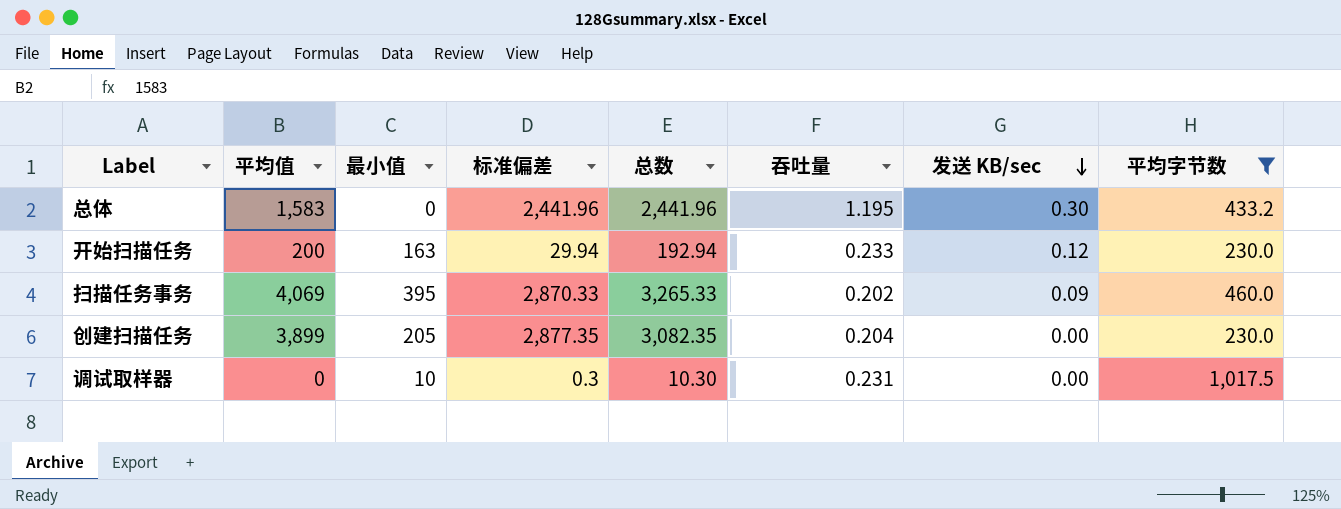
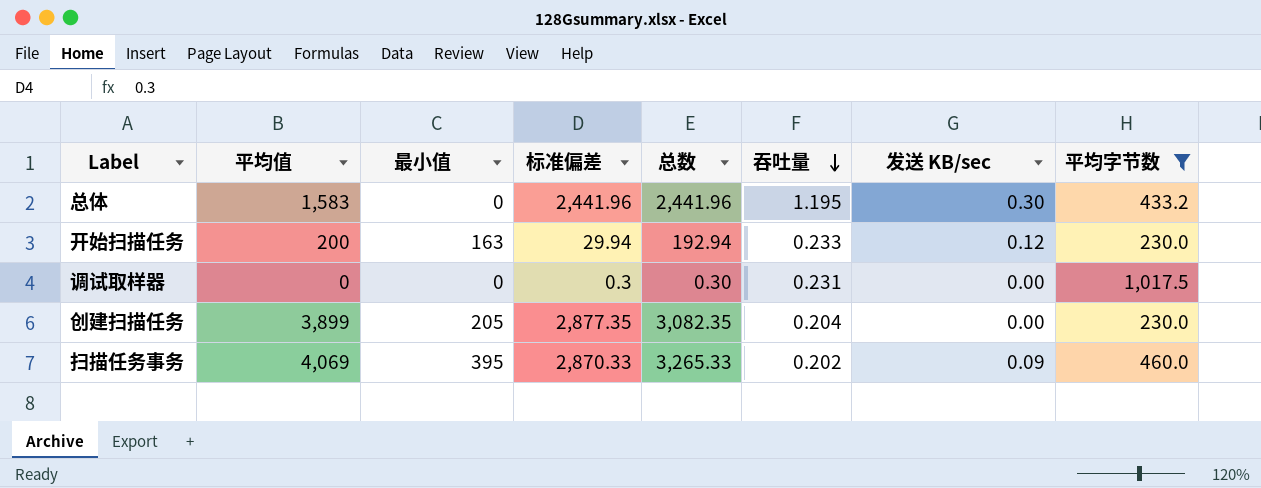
row order: 发送 KB/sec descending -> 吞吐量 descending
调试取样器 | 最小值: 10 -> 0
调试取样器 | 总数: 10.30 -> 0.30

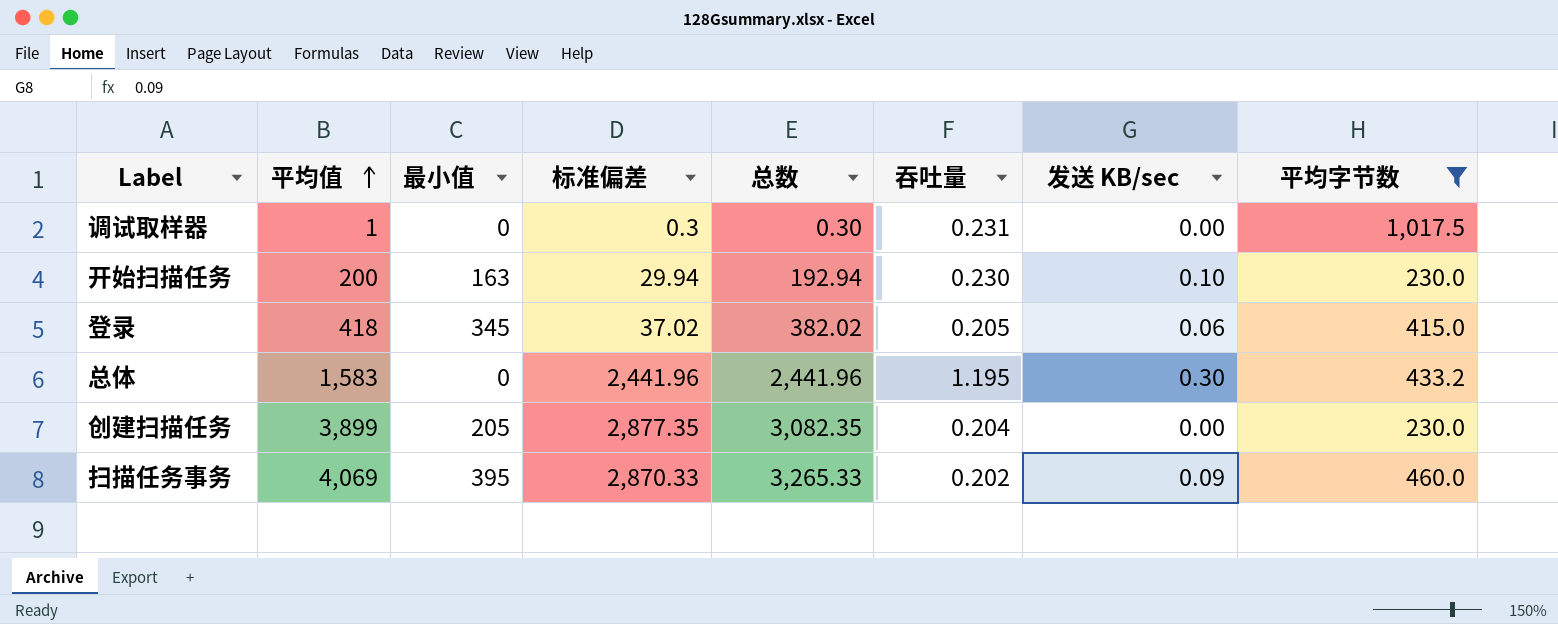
row order: 吞吐量 descending -> 平均值 ascending
调试取样器 | 平均值: 0 -> 1
开始扫描任务 | 吞吐量: 0.233 -> 0.230
开始扫描任务 | 发送 KB/sec: 0.12 -> 0.10
row 登录: none -> 418 | 345 | 37.02 | 382.02 | 0.205 | 0.06 | 415.0

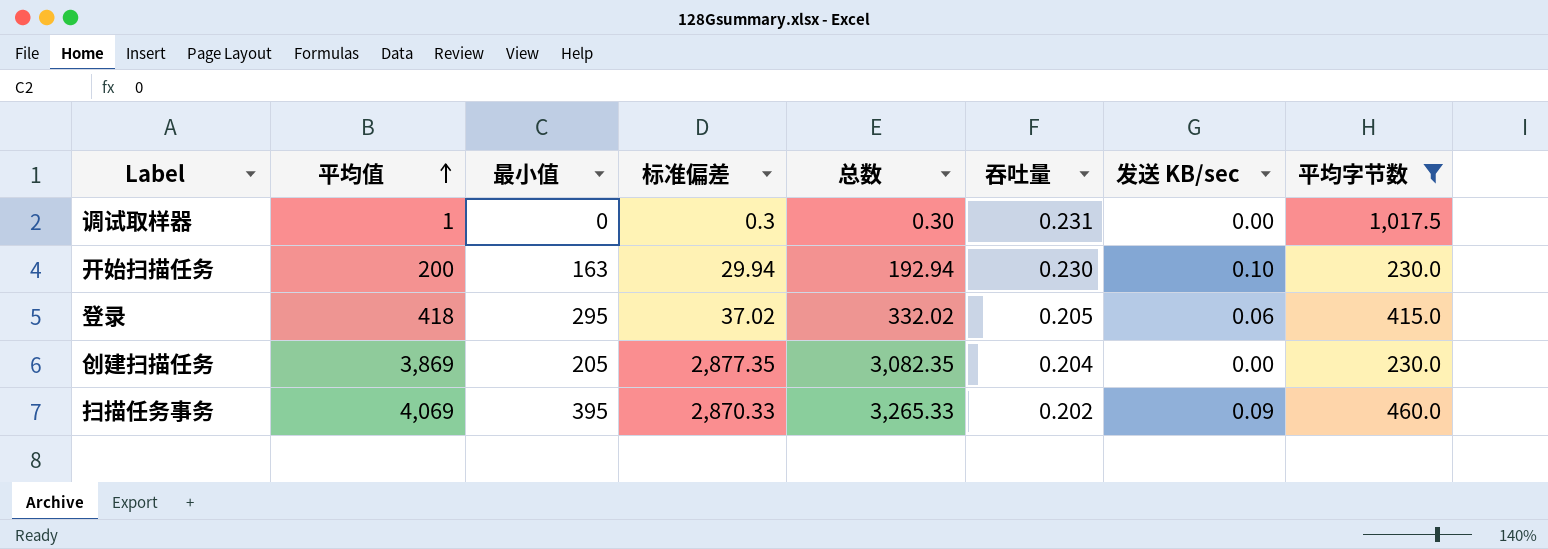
row 总体: 1,583 | 0 | 2,441.96 | 2,441.96 | 1.195 | 0.30 | 433.2 -> none
登录 | 最小值: 345 -> 295
登录 | 总数: 382.02 -> 332.02
创建扫描任务 | 平均值: 3,899 -> 3,869

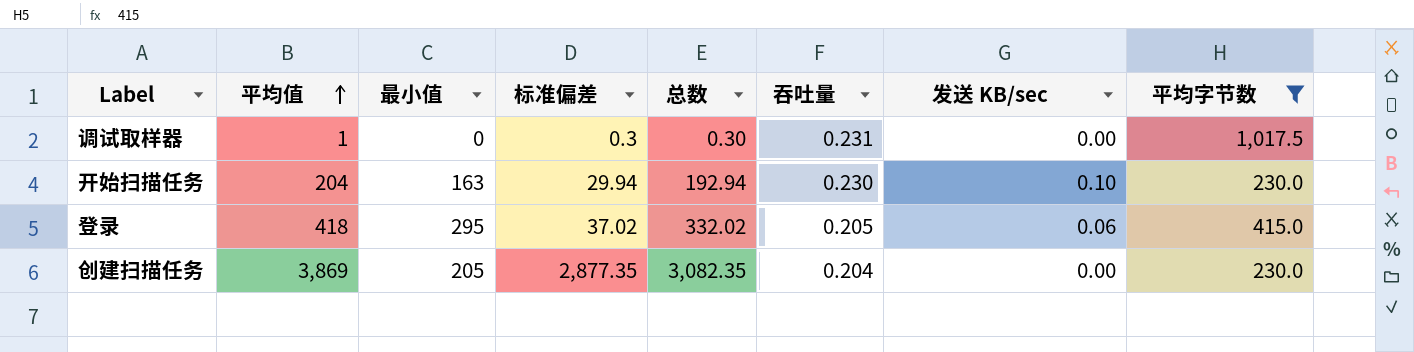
row 扫描任务事务: 4,069 | 395 | 2,870.33 | 3,265.33 | 0.202 | 0.09 | 460.0 -> none
开始扫描任务 | 平均值: 200 -> 204

